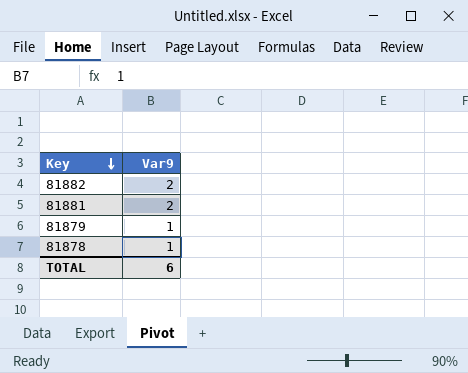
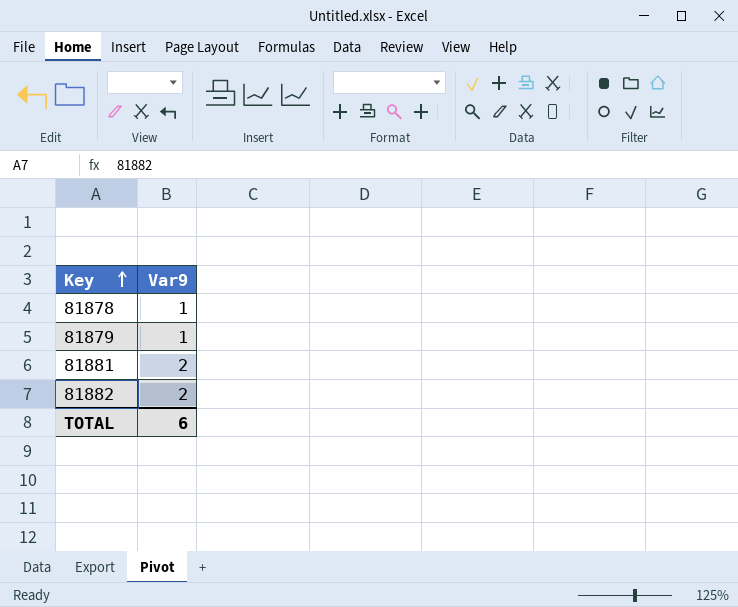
row order: Key descending -> Key ascending

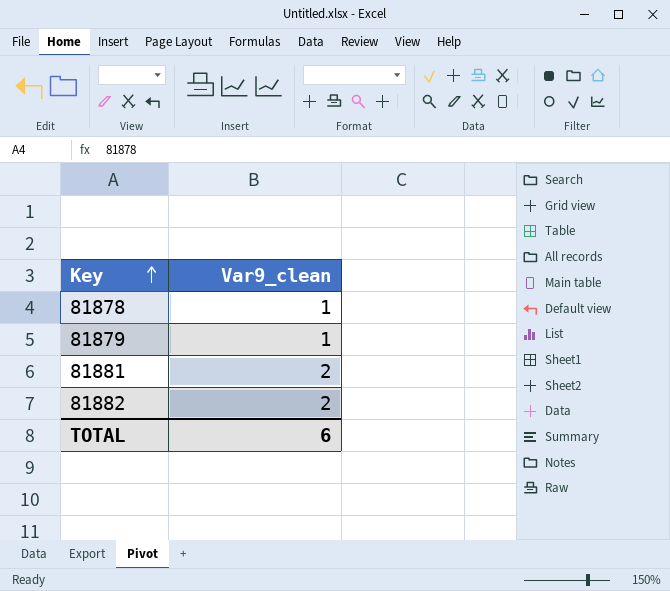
column name: Var9 -> Var9_clean

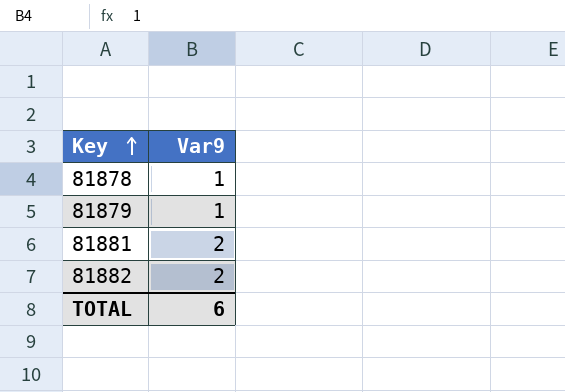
column name: Var9_clean -> Var9

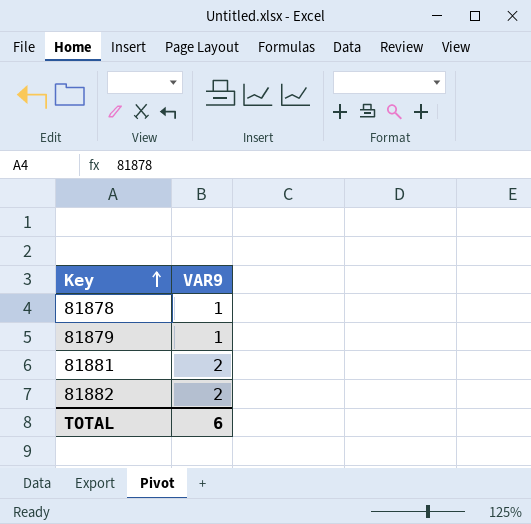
column name: Var9 -> VAR9

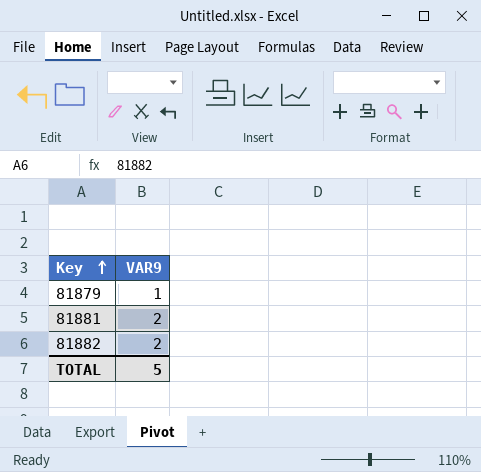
row 81878: 1 -> none
TOTAL | VAR9: 6 -> 5

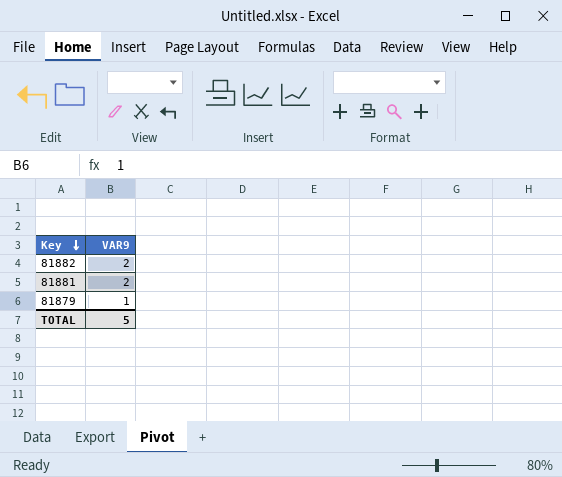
row order: Key ascending -> Key descending

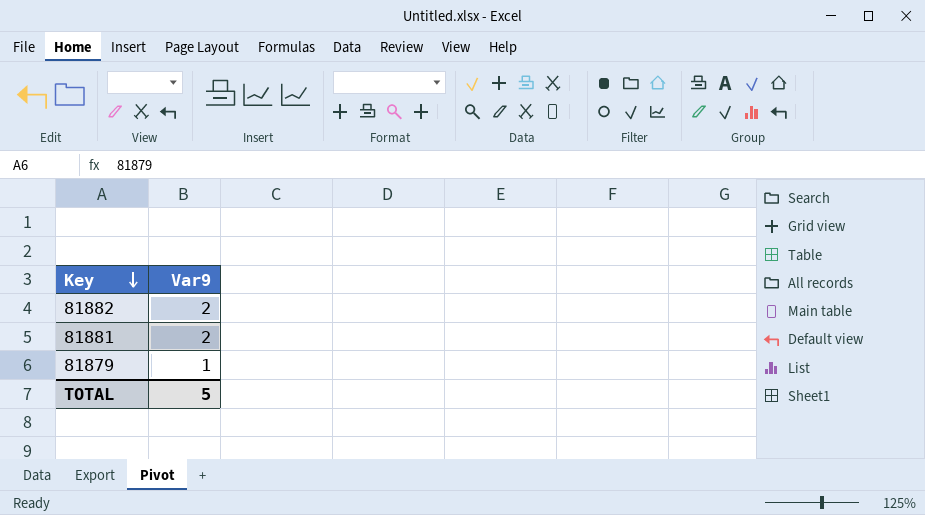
column name: VAR9 -> Var9

